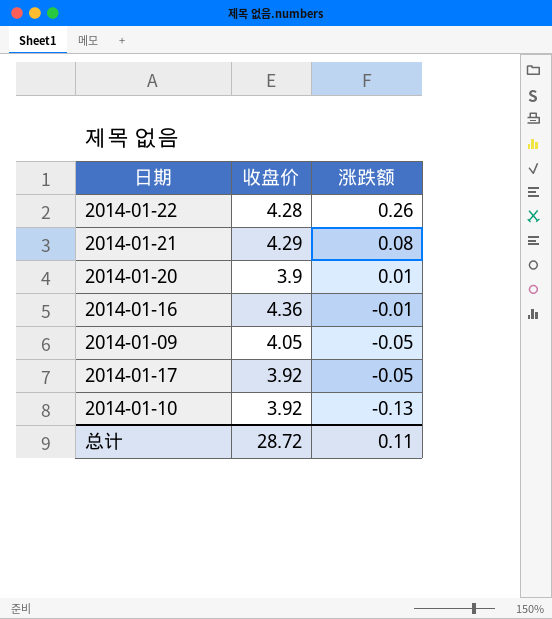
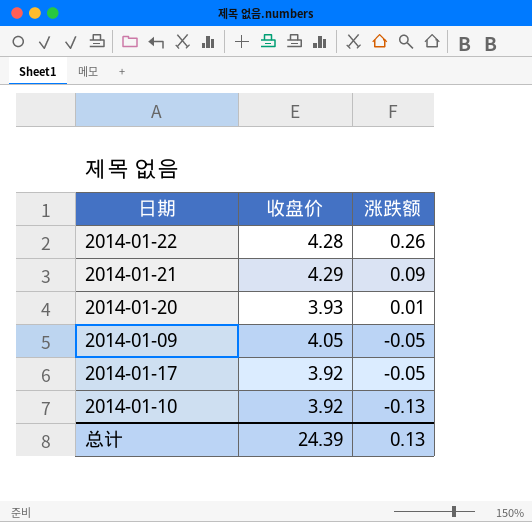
row 2014-01-16: 4.36 | -0.01 -> none
2014-01-21 | 涨跌额: 0.08 -> 0.09
2014-01-20 | 收盘价: 3.9 -> 3.93
总计 | 收盘价: 28.72 -> 24.39
总计 | 涨跌额: 0.11 -> 0.13

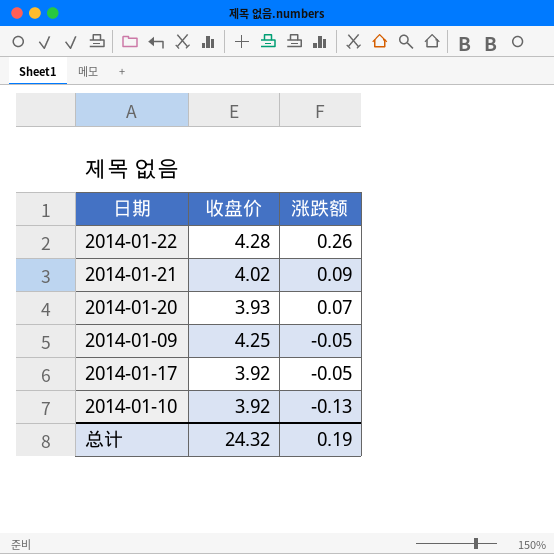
2014-01-21 | 收盘价: 4.29 -> 4.02
2014-01-20 | 涨跌额: 0.01 -> 0.07
2014-01-09 | 收盘价: 4.05 -> 4.25
总计 | 收盘价: 24.39 -> 24.32
总计 | 涨跌额: 0.13 -> 0.19

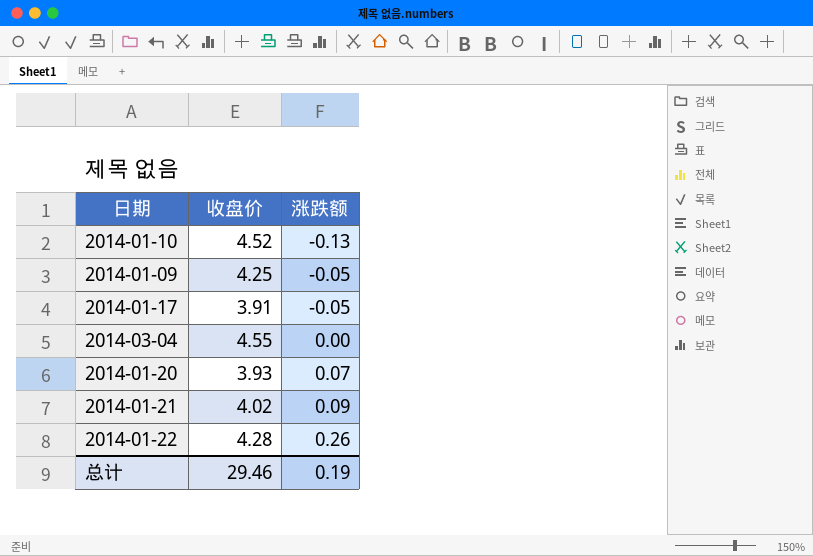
row order: 涨跌额 descending -> 涨跌额 ascending
2014-01-10 | 收盘价: 3.92 -> 4.52
2014-01-17 | 收盘价: 3.92 -> 3.91
row 2014-03-04: none -> 4.55 | 0.00
总计 | 收盘价: 24.32 -> 29.46

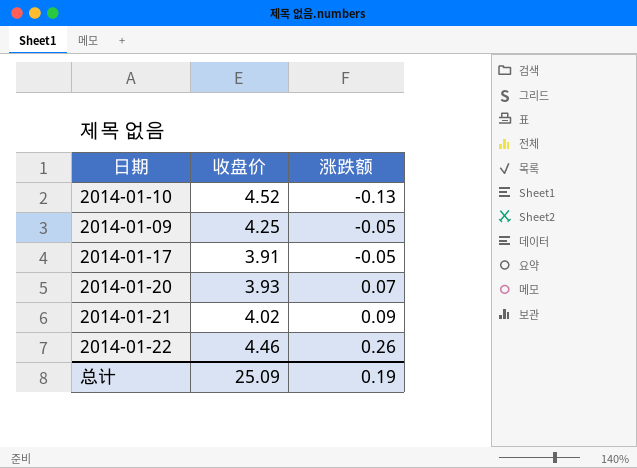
row 2014-03-04: 4.55 | 0.00 -> none
2014-01-22 | 收盘价: 4.28 -> 4.46
总计 | 收盘价: 29.46 -> 25.09

